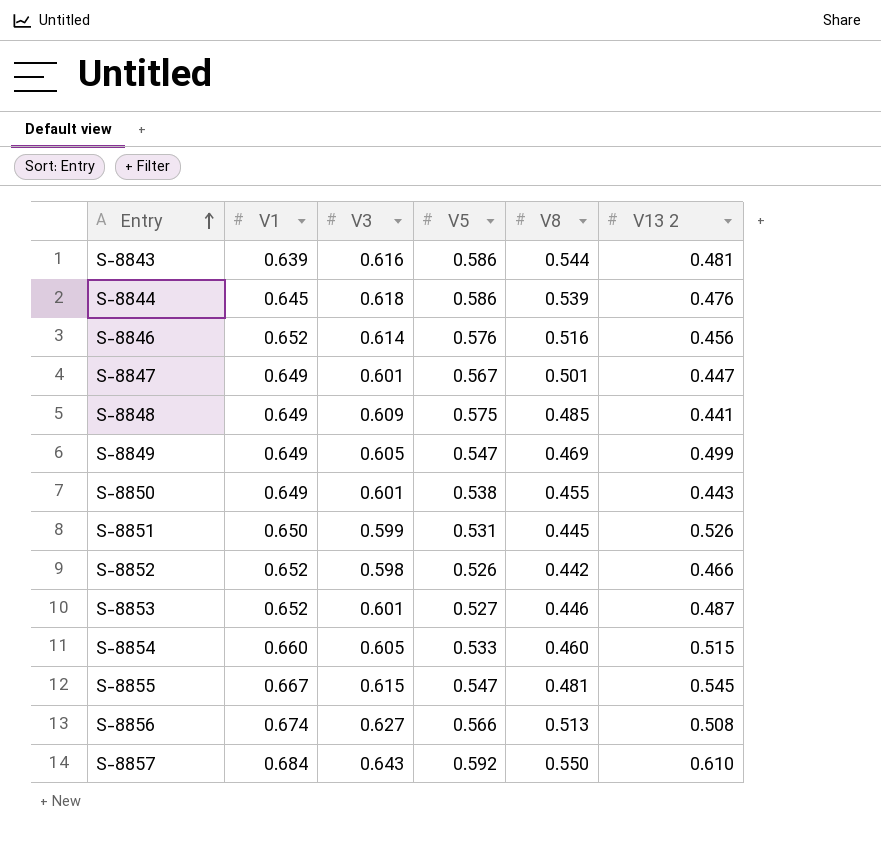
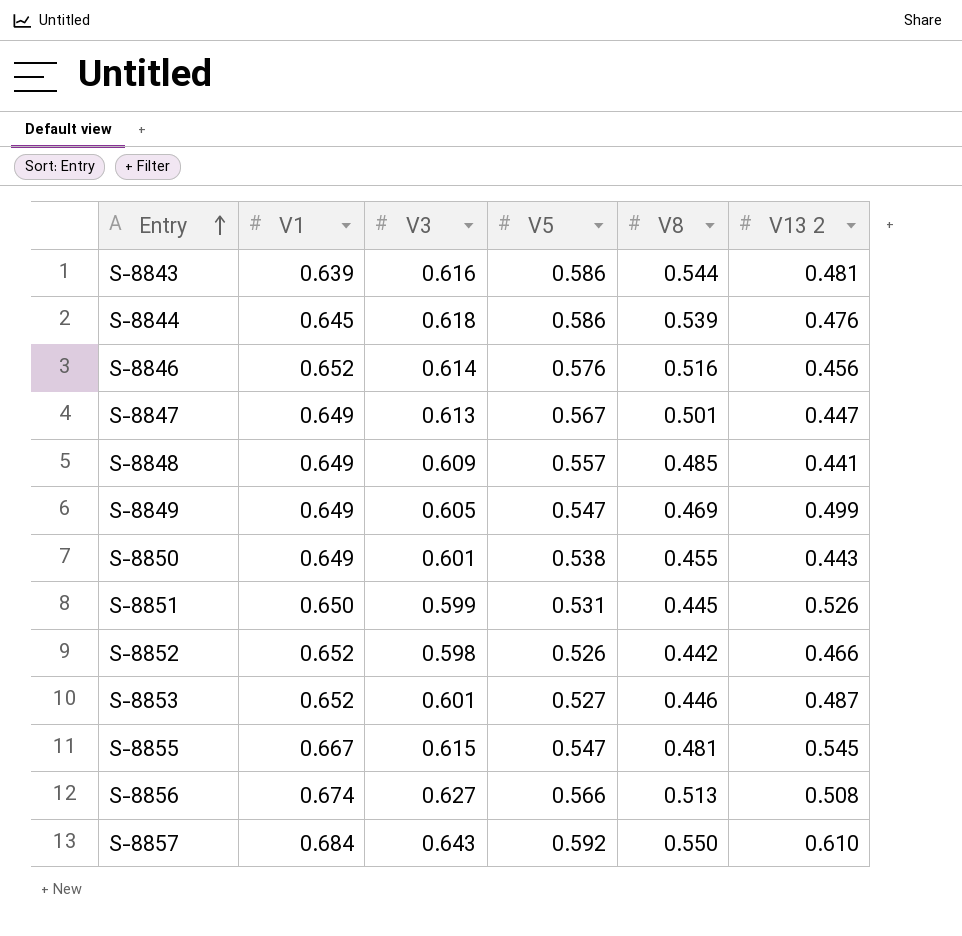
row S-8854: 0.660 | 0.605 | 0.533 | 0.460 | 0.515 -> none
S-8847 | V3: 0.601 -> 0.613
S-8848 | V5: 0.575 -> 0.557

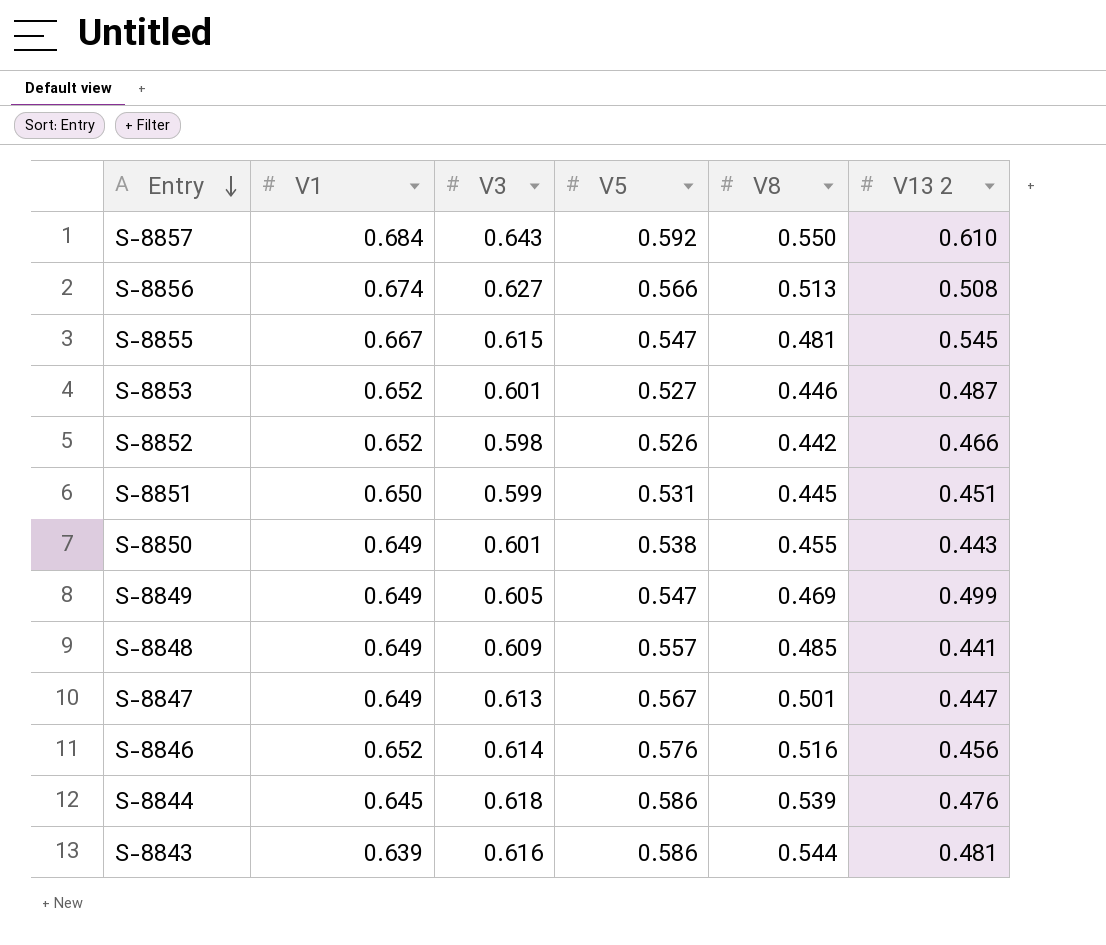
row order: Entry ascending -> Entry descending
S-8851 | V13 2: 0.526 -> 0.451

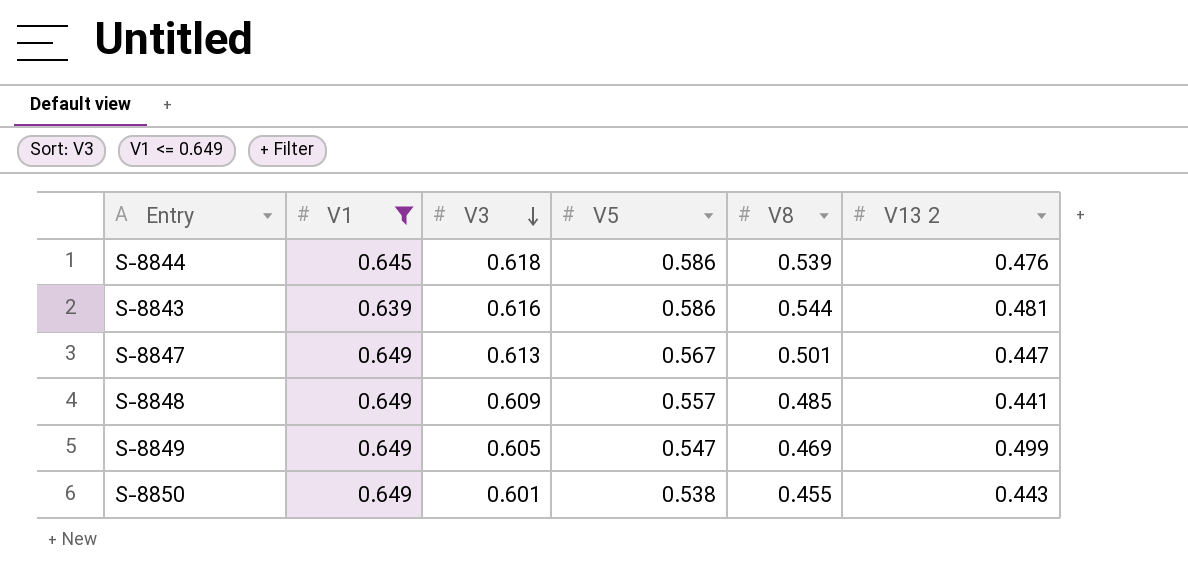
filter: none -> V1 <= 0.649
row order: Entry descending -> V3 descending

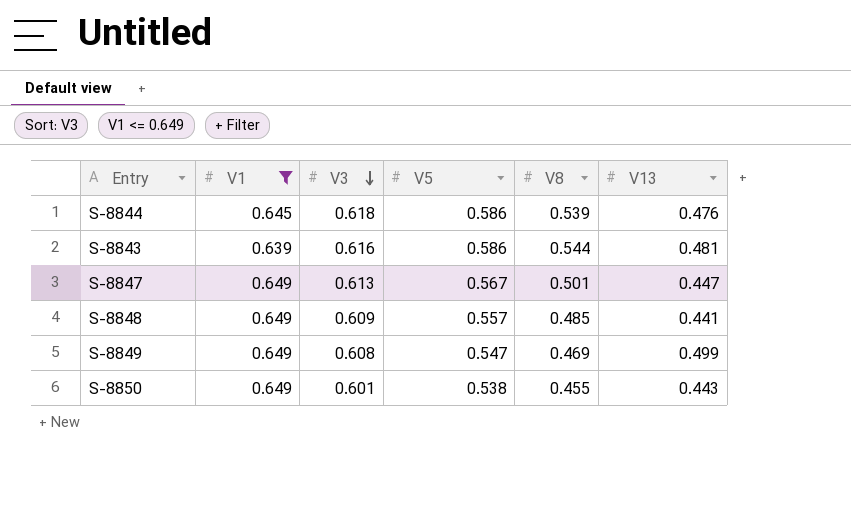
column name: V13 2 -> V13
S-8849 | V3: 0.605 -> 0.608

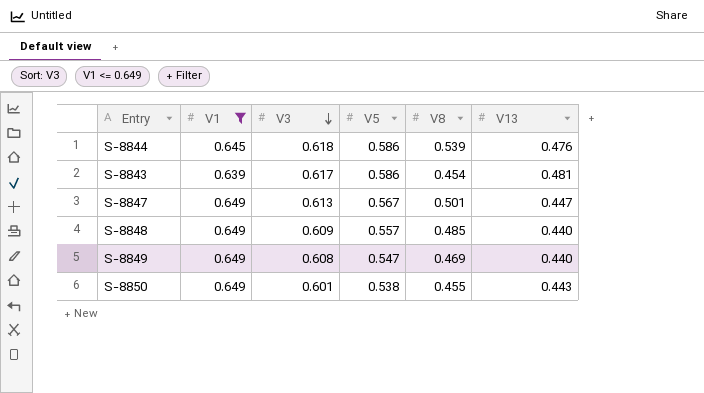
S-8843 | V3: 0.616 -> 0.617
S-8843 | V8: 0.544 -> 0.454
S-8848 | V13: 0.441 -> 0.440
S-8849 | V13: 0.499 -> 0.440

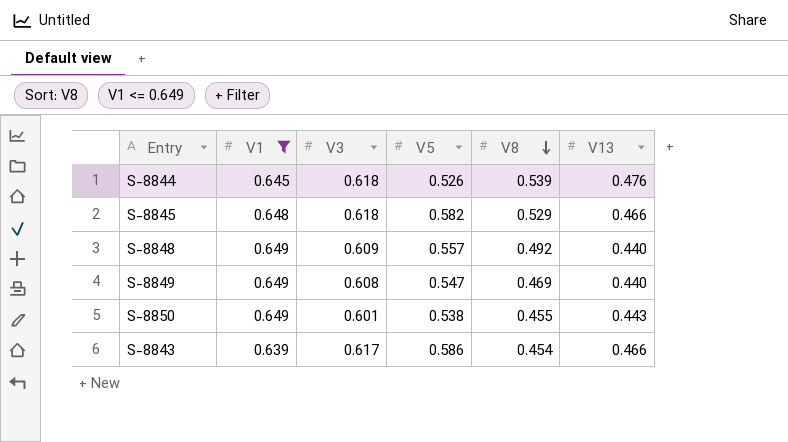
row order: V3 descending -> V8 descending
row S-8847: 0.649 | 0.613 | 0.567 | 0.501 | 0.447 -> none
S-8844 | V5: 0.586 -> 0.526
row S-8845: none -> 0.648 | 0.618 | 0.582 | 0.529 | 0.466
S-8848 | V8: 0.485 -> 0.492
S-8843 | V13: 0.481 -> 0.466

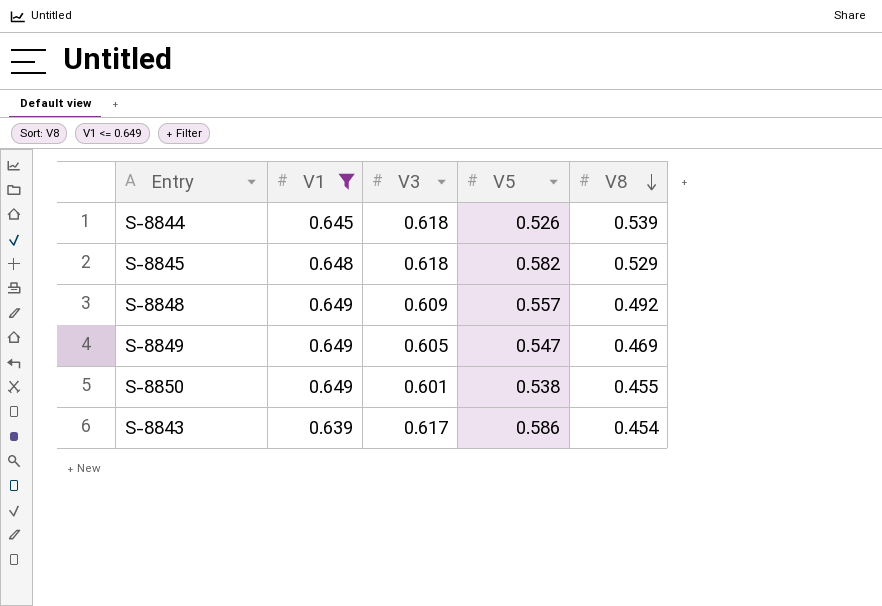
column V13 | position: 6 -> none
S-8849 | V3: 0.608 -> 0.605

